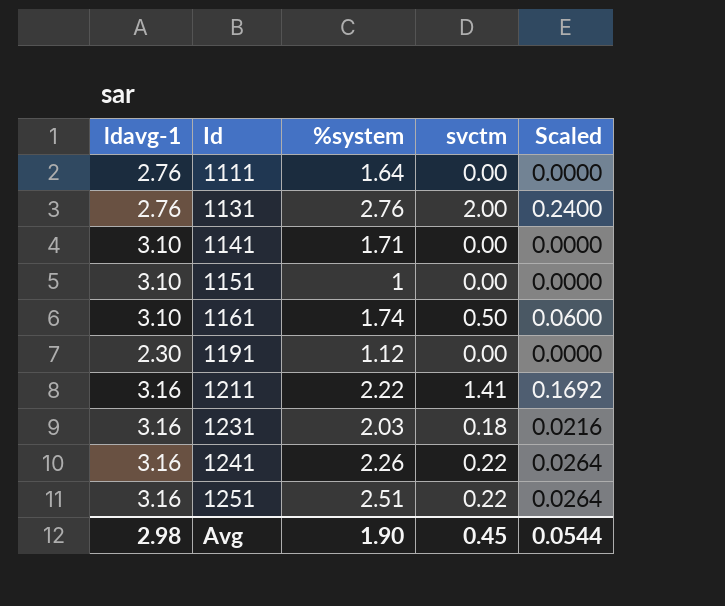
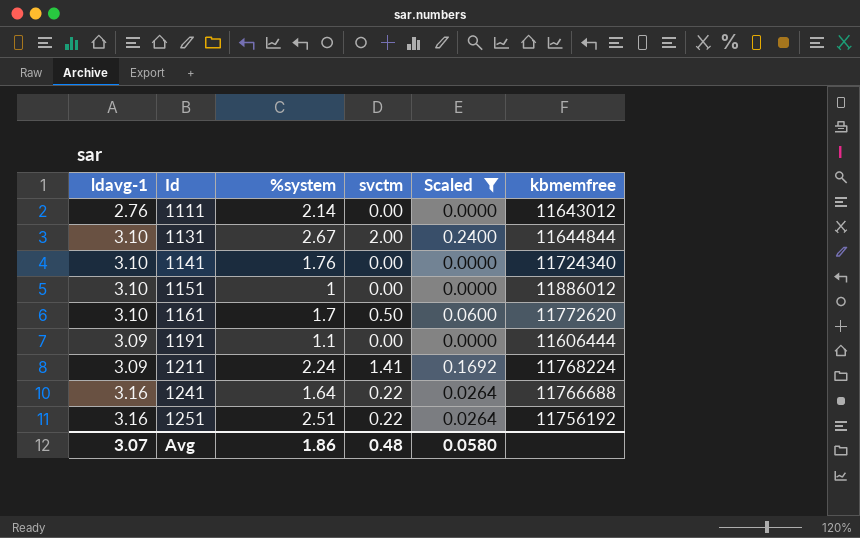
filter: none -> Scaled != 0.0216
column kbmemfree | position: none -> 6
1111 | %system: 1.64 -> 2.14
1131 | ldavg-1: 2.76 -> 3.10
1131 | %system: 2.76 -> 2.67
1141 | %system: 1.71 -> 1.76
1161 | %system: 1.74 -> 1.7
1191 | ldavg-1: 2.30 -> 3.09
1191 | %system: 1.12 -> 1.1
1211 | ldavg-1: 3.16 -> 3.09
1211 | %system: 2.22 -> 2.24
1241 | %system: 2.26 -> 1.64
Avg | ldavg-1: 2.98 -> 3.07
Avg | %system: 1.90 -> 1.86
Avg | svctm: 0.45 -> 0.48
Avg | Scaled: 0.0544 -> 0.0580

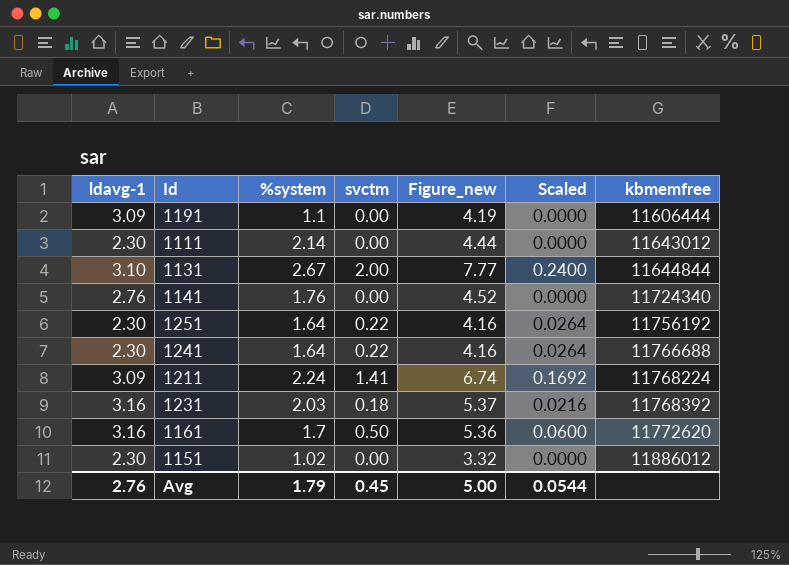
filter: Scaled != 0.0216 -> none
row order: Id ascending -> kbmemfree ascending
column Figure_new | formula: none -> [ldavg-1] + [%system] + [svctm]
1111 | ldavg-1: 2.76 -> 2.30
1141 | ldavg-1: 3.10 -> 2.76
1251 | ldavg-1: 3.16 -> 2.30
1251 | %system: 2.51 -> 1.64
1241 | ldavg-1: 3.16 -> 2.30
1161 | ldavg-1: 3.10 -> 3.16
1151 | ldavg-1: 3.10 -> 2.30
1151 | %system: 1 -> 1.02
Avg | ldavg-1: 3.07 -> 2.76
Avg | %system: 1.86 -> 1.79
Avg | svctm: 0.48 -> 0.45
Avg | Scaled: 0.0580 -> 0.0544

